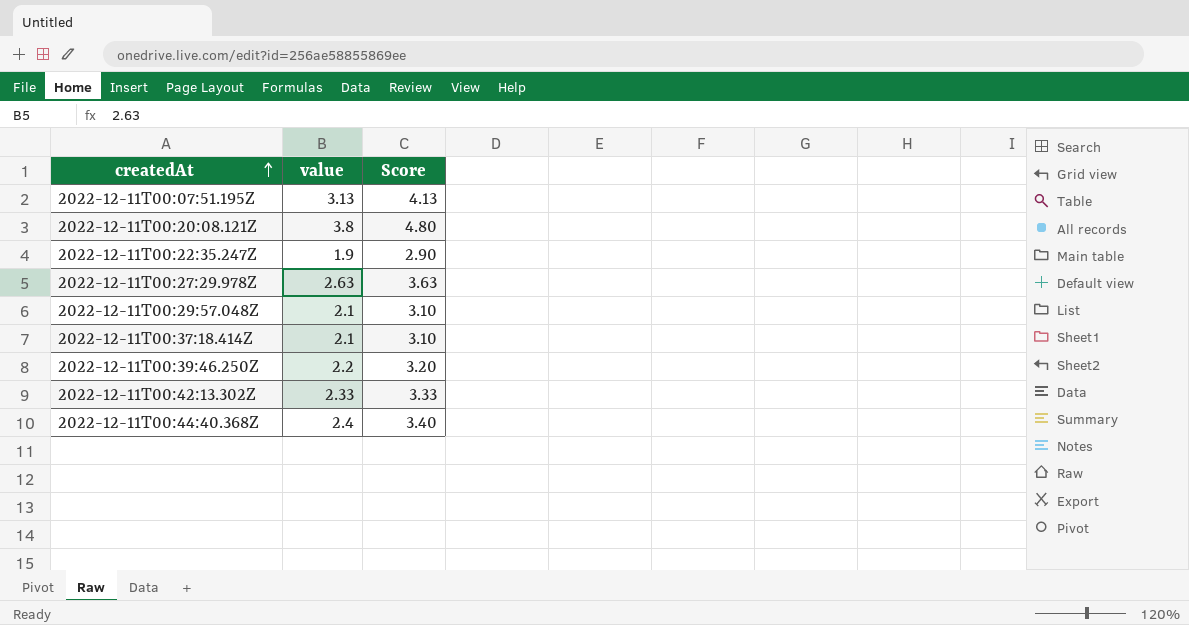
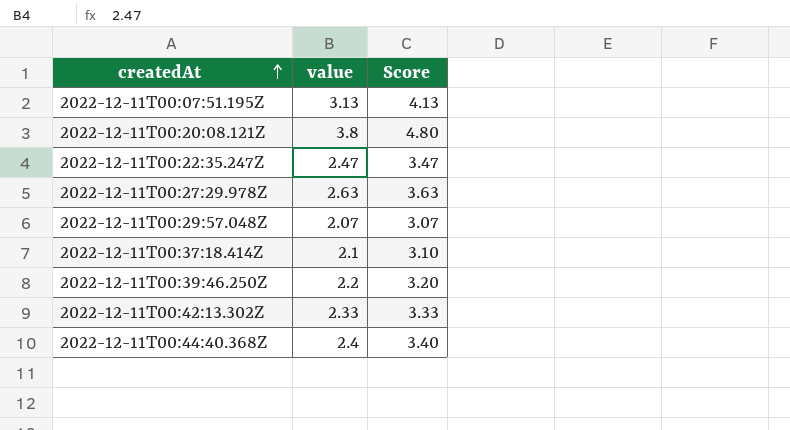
2022-12-11T00:22:35.247Z | value: 1.9 -> 2.47
2022-12-11T00:22:35.247Z | Score: 2.90 -> 3.47
2022-12-11T00:29:57.048Z | value: 2.1 -> 2.07
2022-12-11T00:29:57.048Z | Score: 3.10 -> 3.07

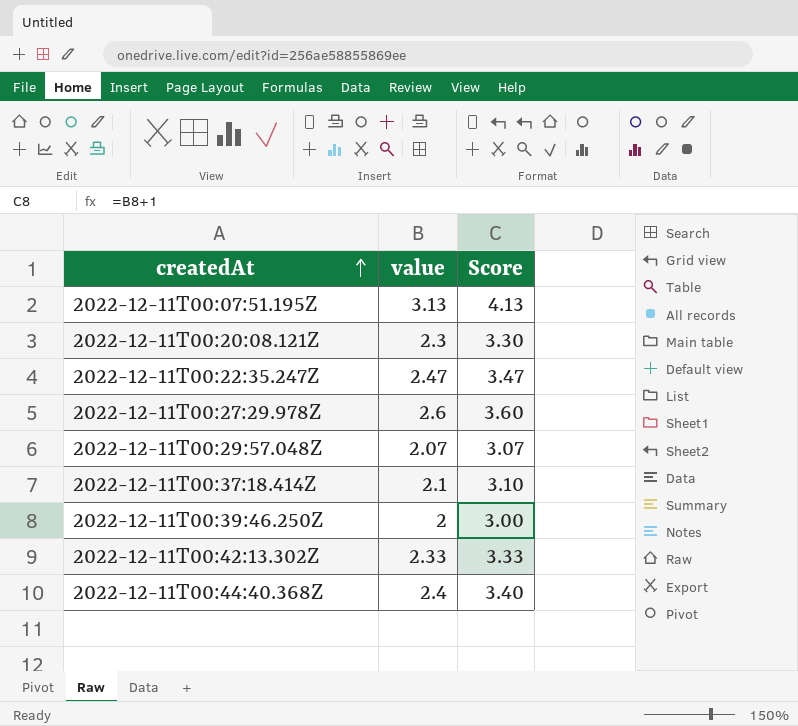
2022-12-11T00:20:08.121Z | value: 3.8 -> 2.3
2022-12-11T00:20:08.121Z | Score: 4.80 -> 3.30
2022-12-11T00:27:29.978Z | value: 2.63 -> 2.6
2022-12-11T00:27:29.978Z | Score: 3.63 -> 3.60
2022-12-11T00:39:46.250Z | value: 2.2 -> 2
2022-12-11T00:39:46.250Z | Score: 3.20 -> 3.00

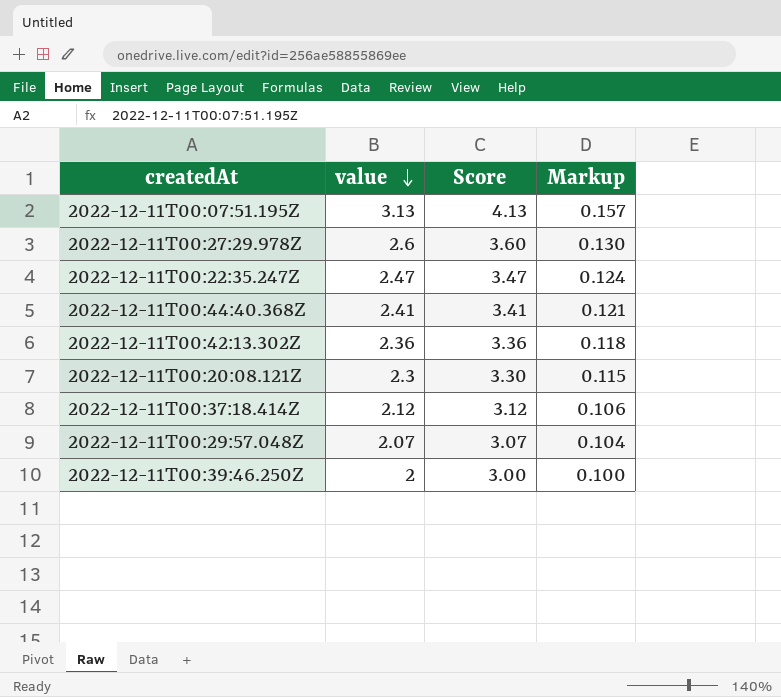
row order: createdAt ascending -> value descending
column Markup | formula: none -> [value] * 0.05
2022-12-11T00:44:40.368Z | value: 2.4 -> 2.41
2022-12-11T00:44:40.368Z | Score: 3.40 -> 3.41
2022-12-11T00:42:13.302Z | value: 2.33 -> 2.36
2022-12-11T00:42:13.302Z | Score: 3.33 -> 3.36
2022-12-11T00:37:18.414Z | value: 2.1 -> 2.12
2022-12-11T00:37:18.414Z | Score: 3.10 -> 3.12

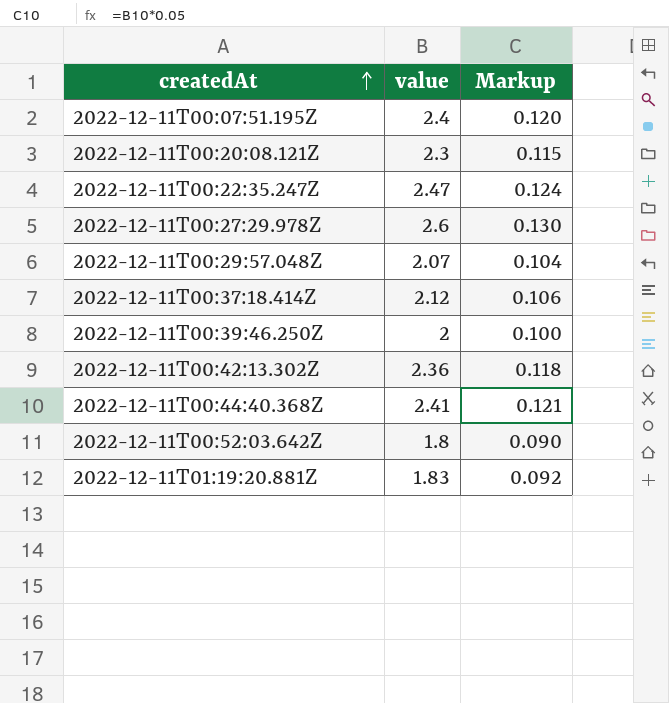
row order: value descending -> createdAt ascending
column Score | formula: [value] + 1 -> none
2022-12-11T00:07:51.195Z | value: 3.13 -> 2.4
2022-12-11T00:07:51.195Z | Markup: 0.157 -> 0.120
row 2022-12-11T00:52:03.642Z: none -> 1.8 | 0.090
row 2022-12-11T01:19:20.881Z: none -> 1.83 | 0.092

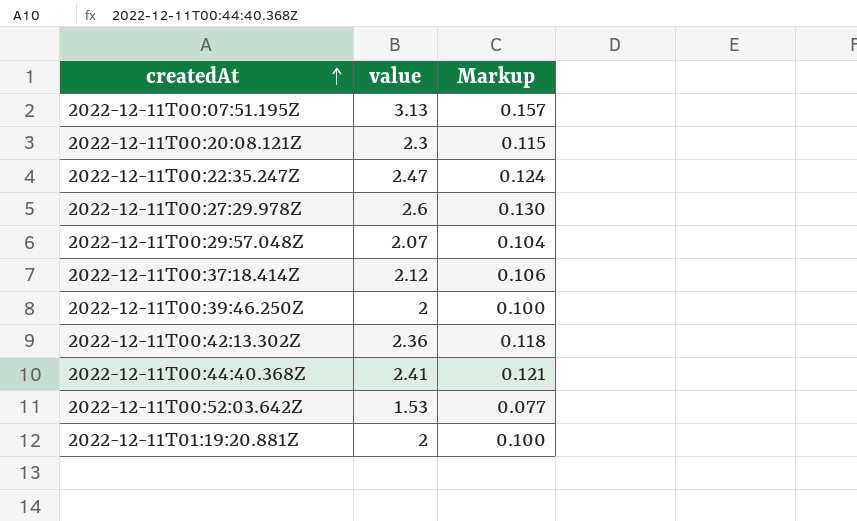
2022-12-11T00:07:51.195Z | value: 2.4 -> 3.13
2022-12-11T00:07:51.195Z | Markup: 0.120 -> 0.157
2022-12-11T00:52:03.642Z | value: 1.8 -> 1.53
2022-12-11T00:52:03.642Z | Markup: 0.090 -> 0.077
2022-12-11T01:19:20.881Z | value: 1.83 -> 2
2022-12-11T01:19:20.881Z | Markup: 0.092 -> 0.100

